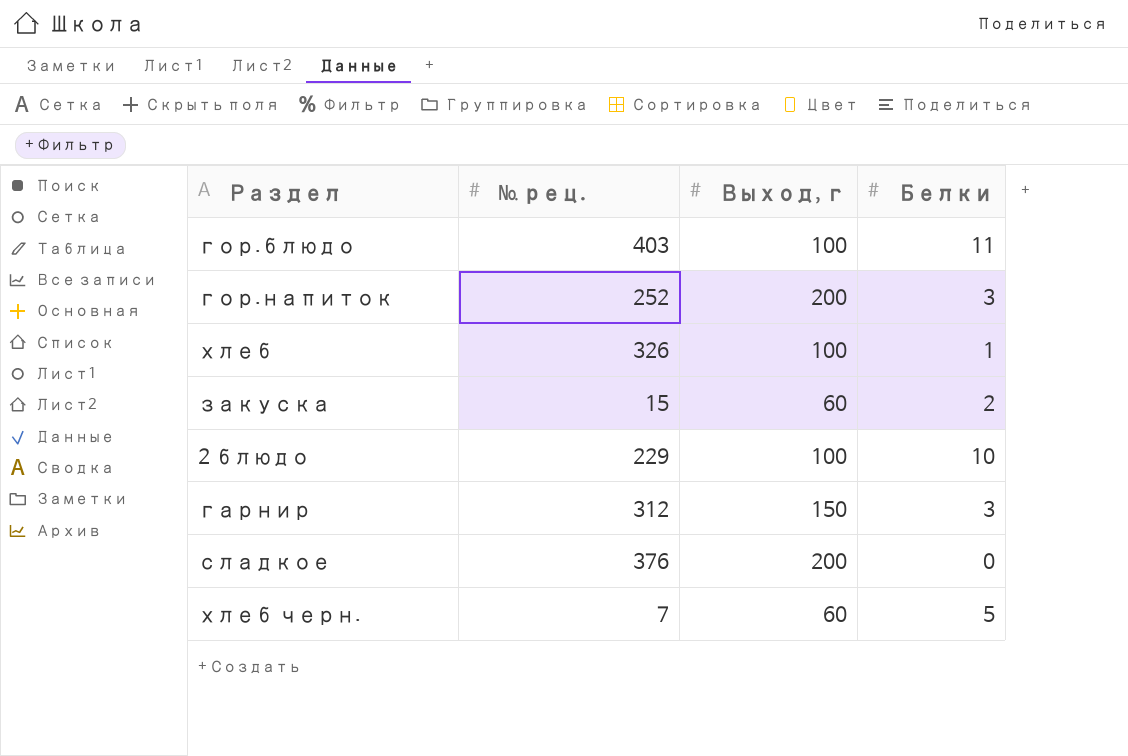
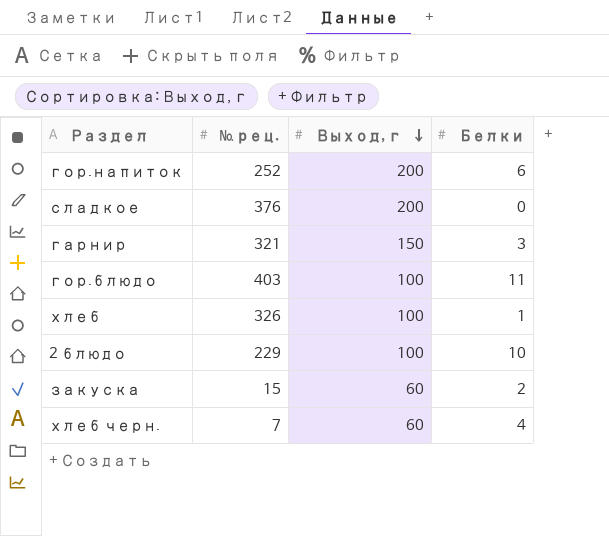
row order: none -> Выход, г descending
гор.напиток | Белки: 3 -> 6
гарнир | № рец.: 312 -> 321
хлеб черн. | Белки: 5 -> 4

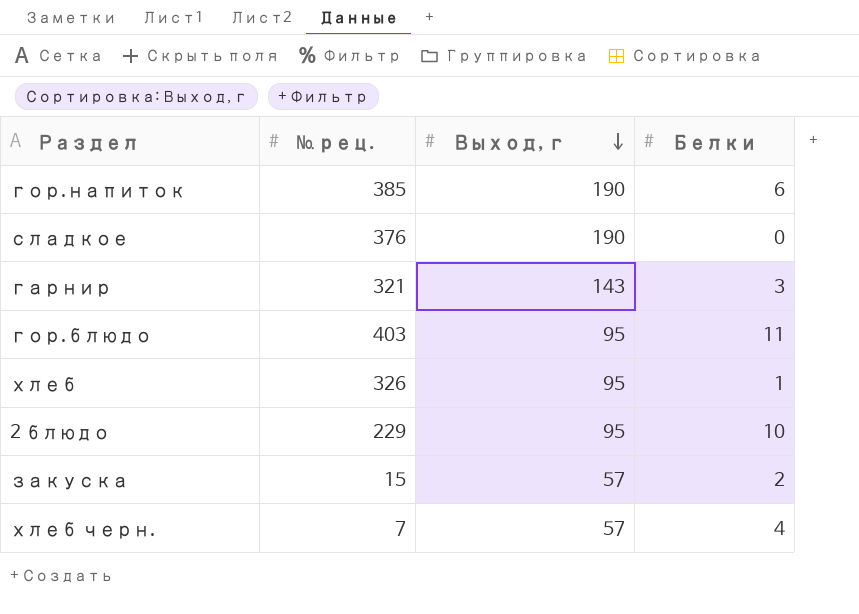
гор.напиток | № рец.: 252 -> 385
гор.напиток | Выход, г: 200 -> 190
сладкое | Выход, г: 200 -> 190
гарнир | Выход, г: 150 -> 143
гор.блюдо | Выход, г: 100 -> 95
хлеб | Выход, г: 100 -> 95
2 блюдо | Выход, г: 100 -> 95
закуска | Выход, г: 60 -> 57
хлеб черн. | Выход, г: 60 -> 57

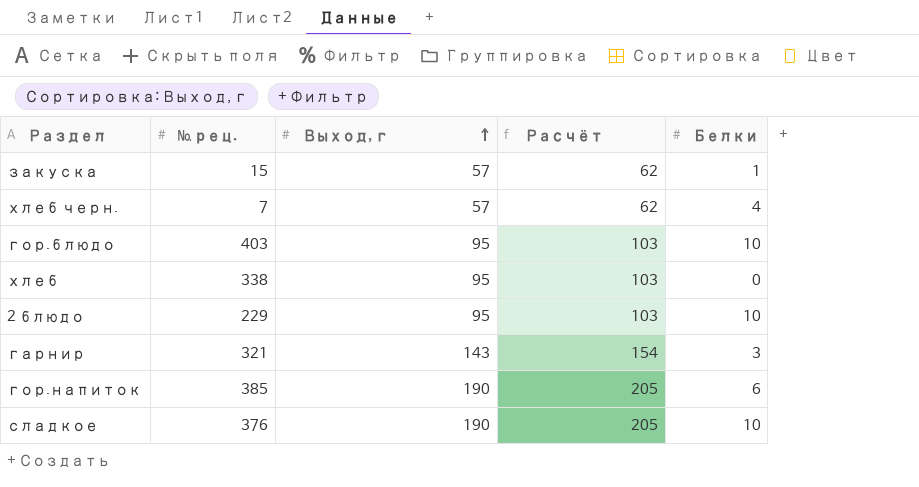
row order: Выход, г descending -> Выход, г ascending
column Расчёт | formula: none -> [Выход, г] * 1,08
закуска | Белки: 2 -> 1
гор.блюдо | Белки: 11 -> 10
хлеб | № рец.: 326 -> 338
хлеб | Белки: 1 -> 0
сладкое | Белки: 0 -> 10

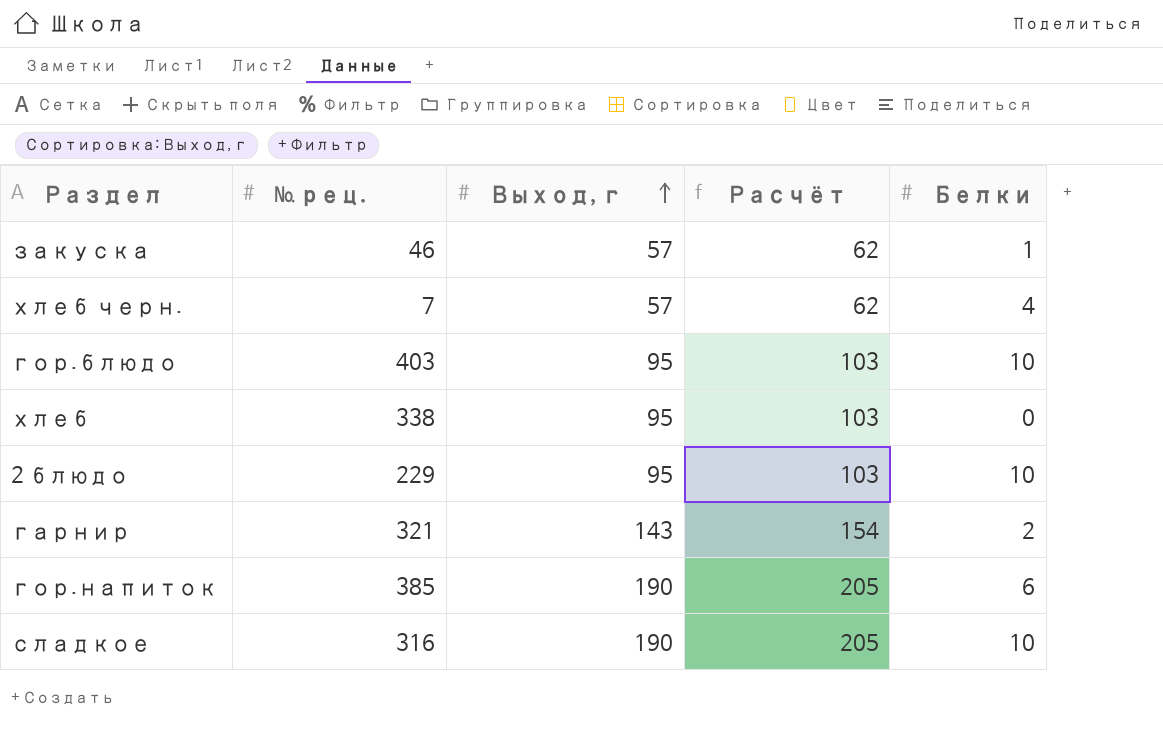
закуска | № рец.: 15 -> 46
гарнир | Белки: 3 -> 2
сладкое | № рец.: 376 -> 316

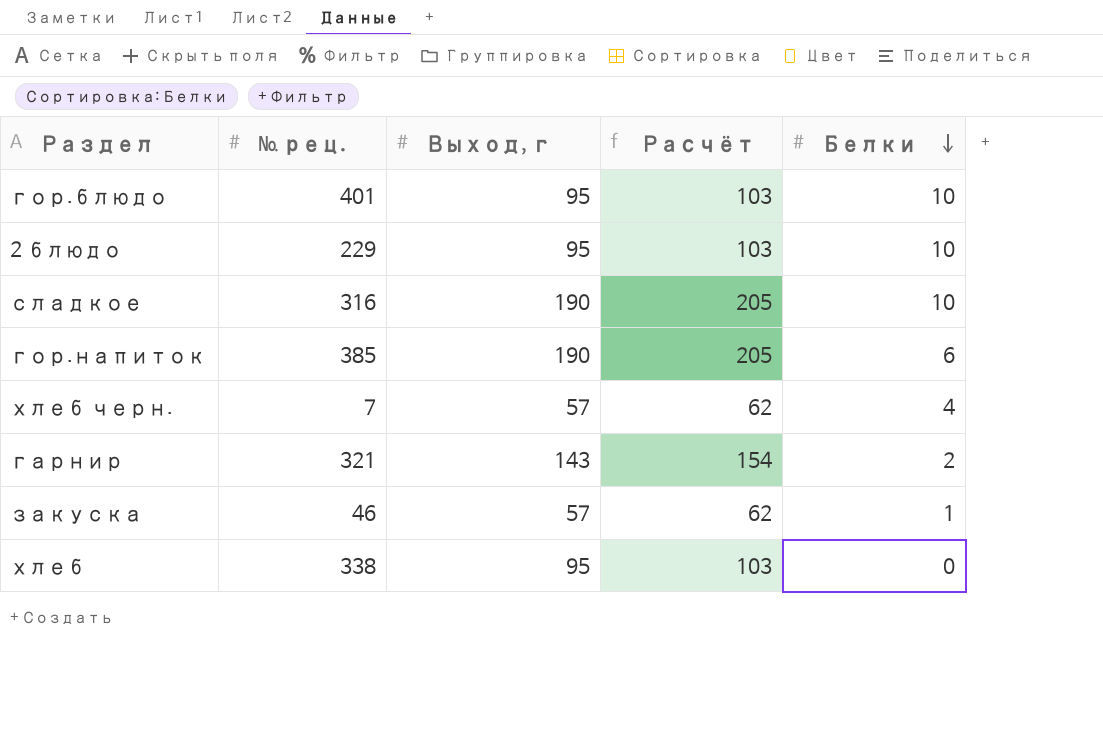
row order: Выход, г ascending -> Белки descending
гор.блюдо | № рец.: 403 -> 401

